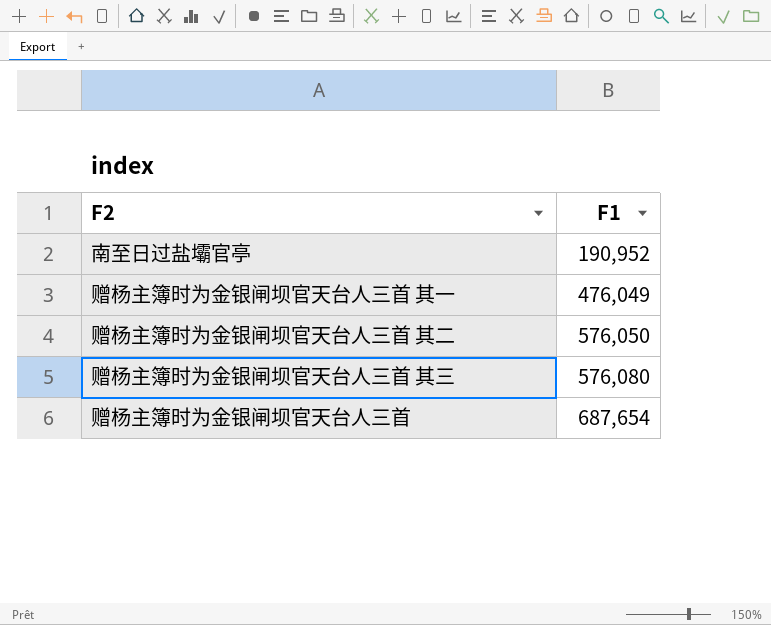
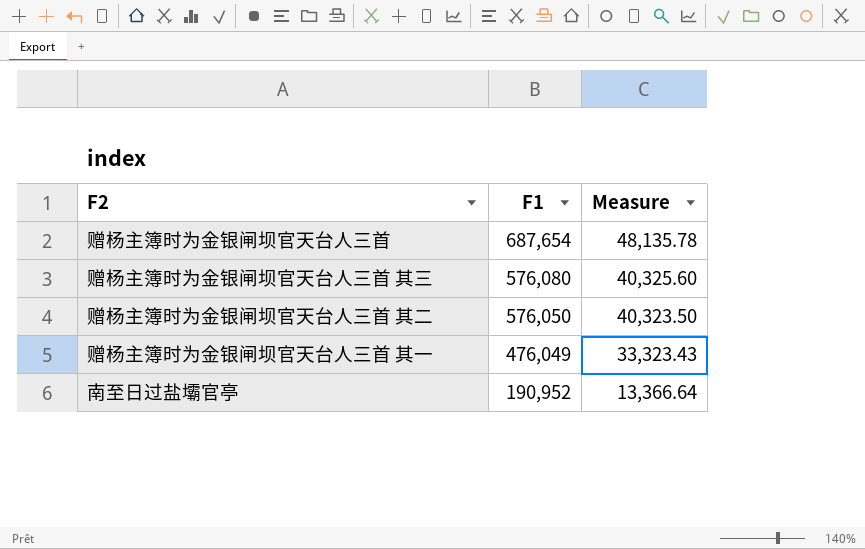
row order: F1 ascending -> F1 descending
column Measure | formula: none -> [F1] * 0.07

